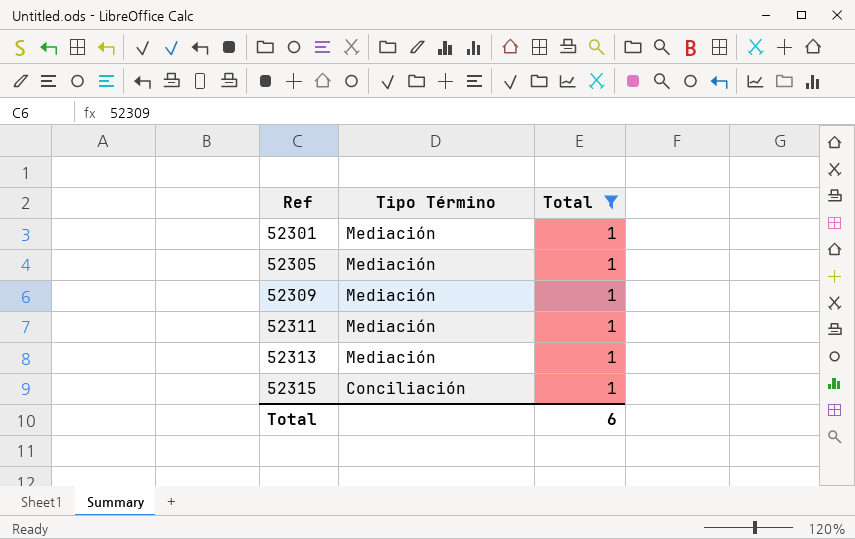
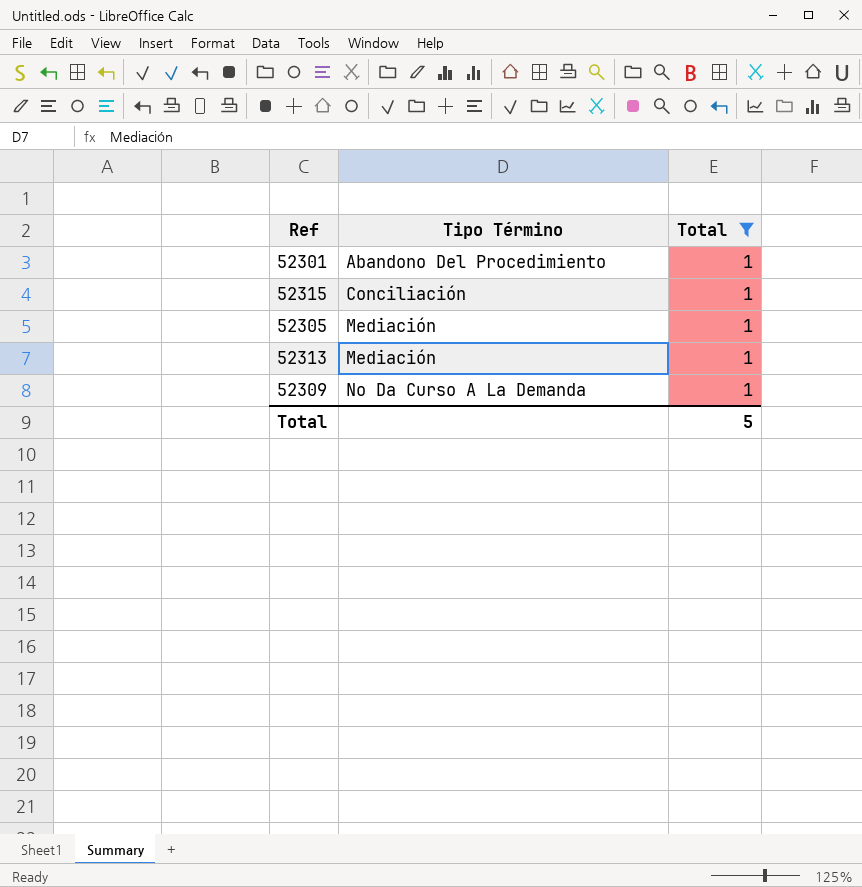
row order: Ref ascending -> Tipo Término ascending
row 52311: Mediación | 1 -> none
52301 | Tipo Término: Mediación -> Abandono Del Procedimiento
52309 | Tipo Término: Mediación -> No Da Curso A La Demanda
Total | Total: 6 -> 5

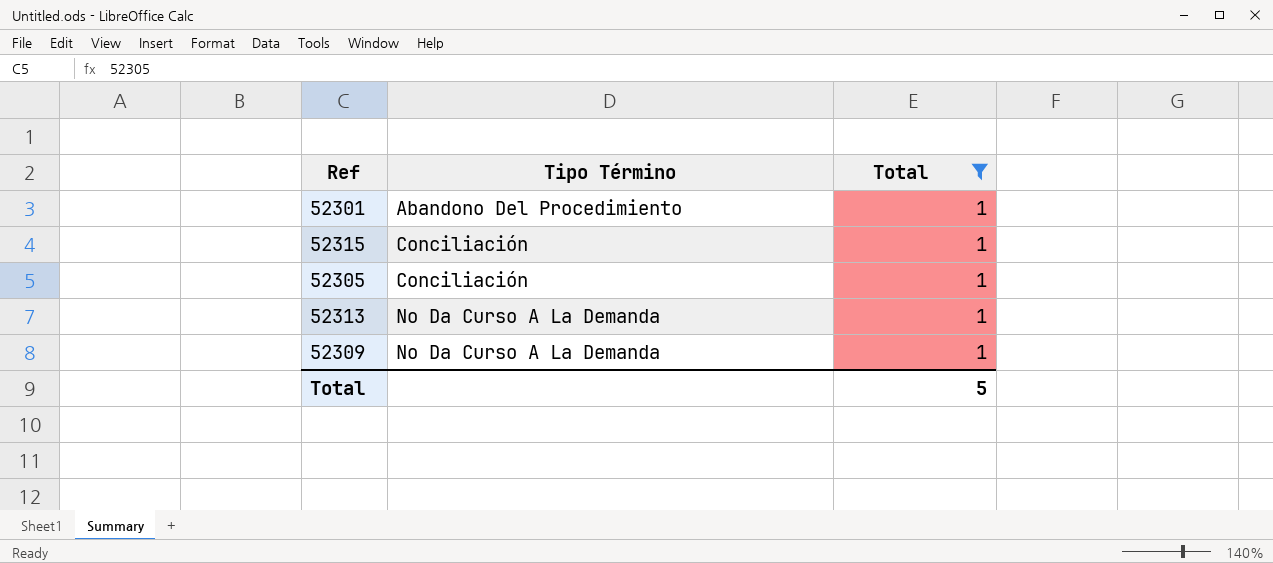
52305 | Tipo Término: Mediación -> Conciliación
52313 | Tipo Término: Mediación -> No Da Curso A La Demanda

